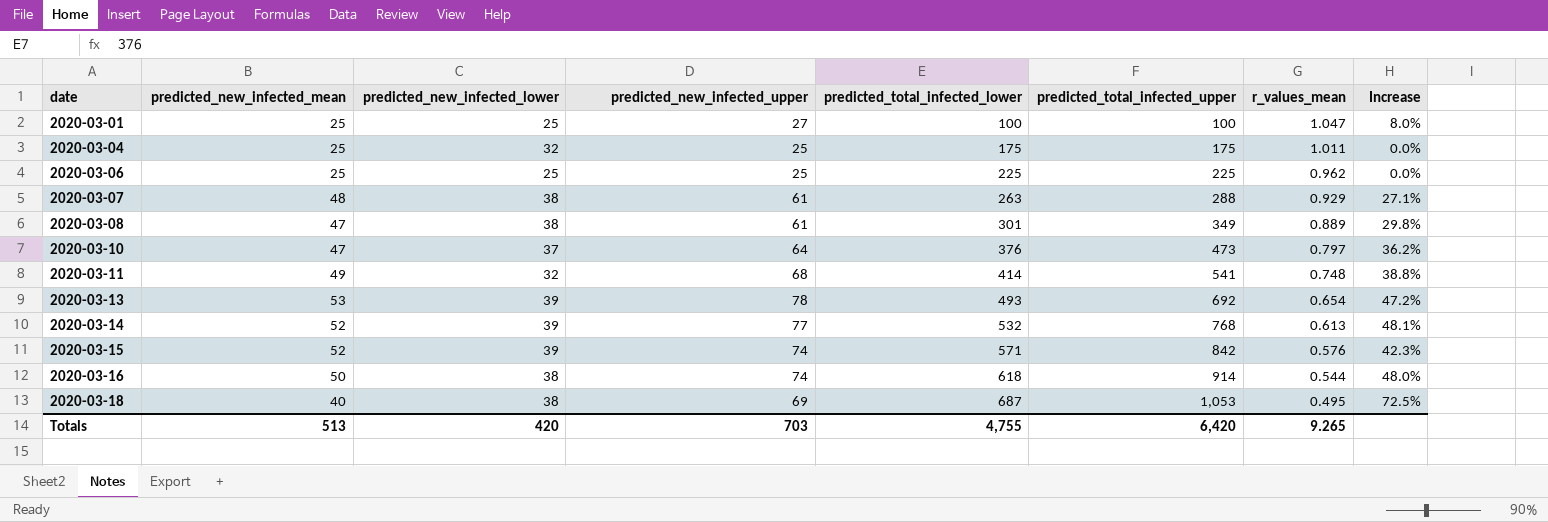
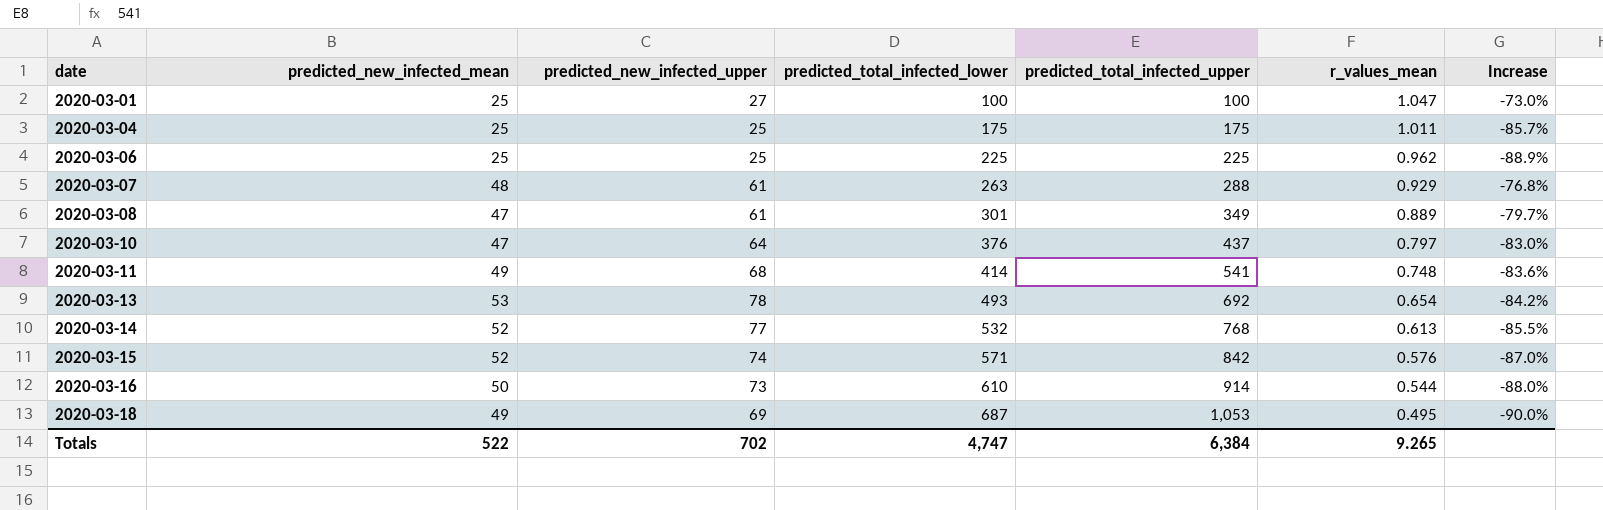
column predicted_new_infected_lower | position: 3 -> none
column Increase | formula: ([predicted_new_infected_upper] - [predicted_new_infected_mean]) / [predicted_new_infected_mean] -> ([predicted_new_infected_upper] - [predicted_total_infected_lower]) / [predicted_total_infected_lower]
2020-03-10 | predicted_total_infected_upper: 473 -> 437
2020-03-16 | predicted_new_infected_upper: 74 -> 73
2020-03-16 | predicted_total_infected_lower: 618 -> 610
2020-03-18 | predicted_new_infected_mean: 40 -> 49
Totals | predicted_new_infected_mean: 513 -> 522
Totals | predicted_new_infected_upper: 703 -> 702
Totals | predicted_total_infected_lower: 4,755 -> 4,747
Totals | predicted_total_infected_upper: 6,420 -> 6,384

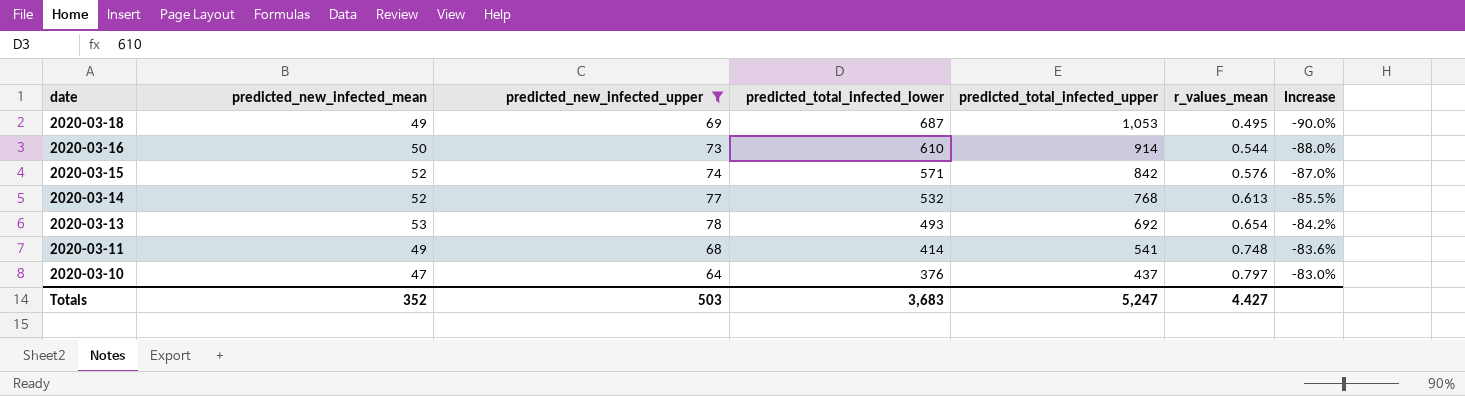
filter: none -> predicted_new_infected_upper >= 64
row order: date ascending -> date descending
Totals | predicted_new_infected_mean: 522 -> 352
Totals | predicted_new_infected_upper: 702 -> 503
Totals | predicted_total_infected_lower: 4,747 -> 3,683
Totals | predicted_total_infected_upper: 6,384 -> 5,247
Totals | r_values_mean: 9.265 -> 4.427

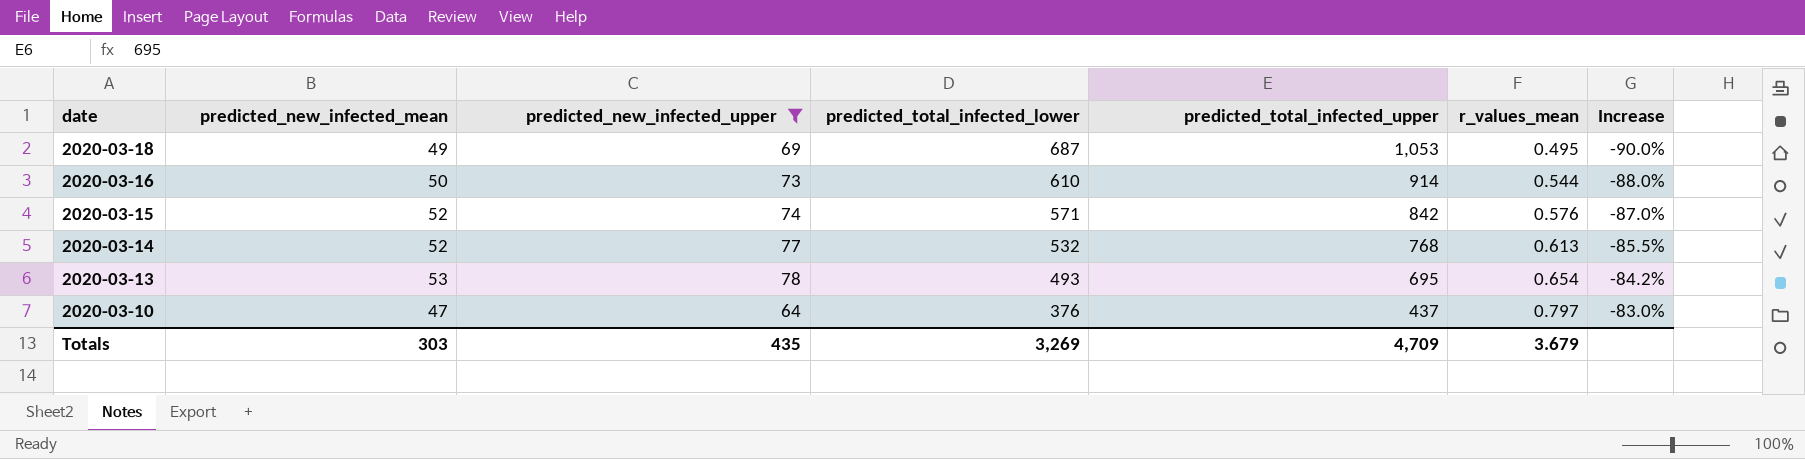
row 2020-03-11: 49 | 68 | 414 | 541 | 0.748 | -83.6% -> none
2020-03-13 | predicted_total_infected_upper: 692 -> 695
Totals | predicted_new_infected_mean: 352 -> 303
Totals | predicted_new_infected_upper: 503 -> 435
Totals | predicted_total_infected_lower: 3,683 -> 3,269
Totals | predicted_total_infected_upper: 5,247 -> 4,709
Totals | r_values_mean: 4.427 -> 3.679

